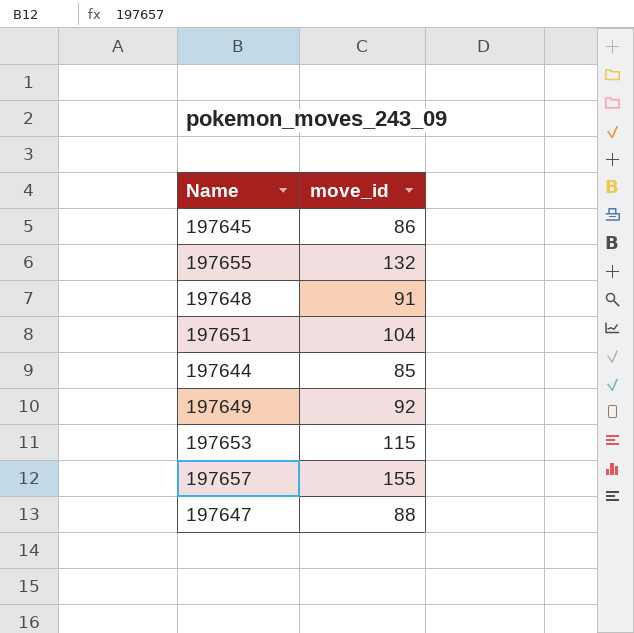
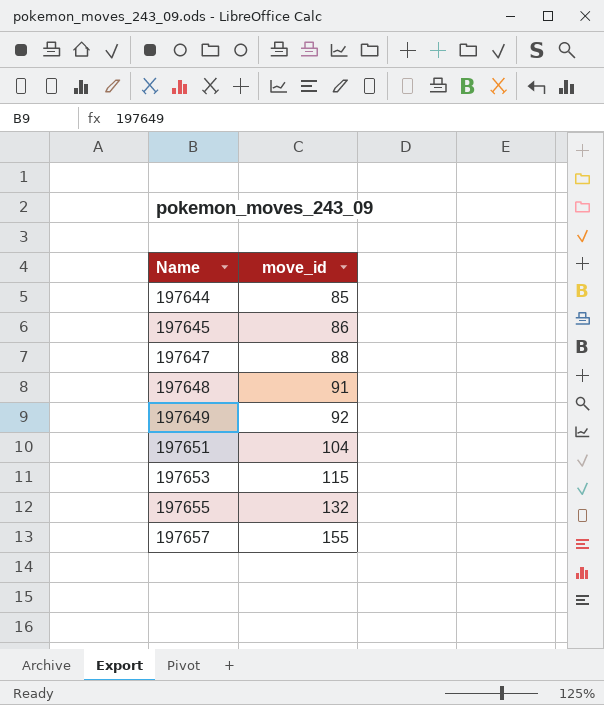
row order: none -> Name ascending

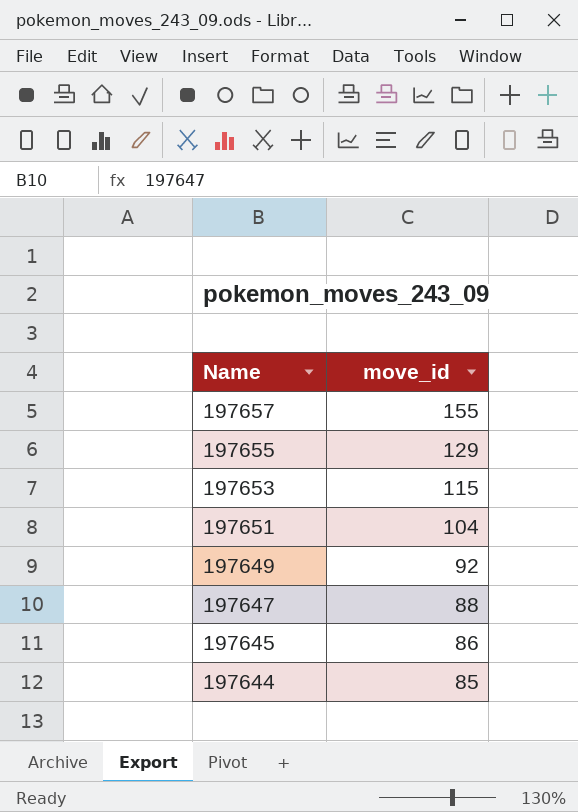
row order: Name ascending -> Name descending
row 197648: 91 -> none
197655 | move_id: 132 -> 129

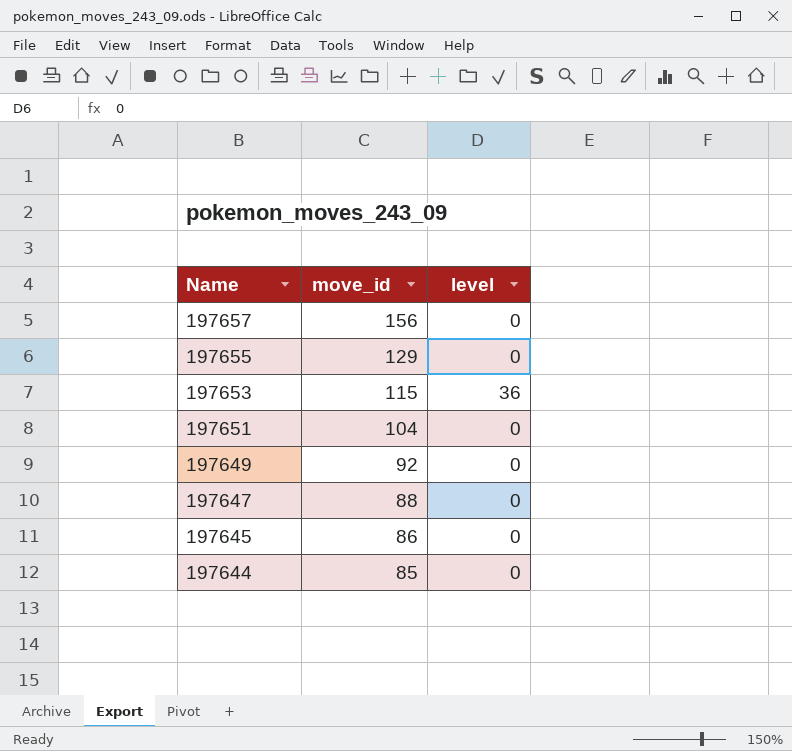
column level | position: none -> 3
197657 | move_id: 155 -> 156

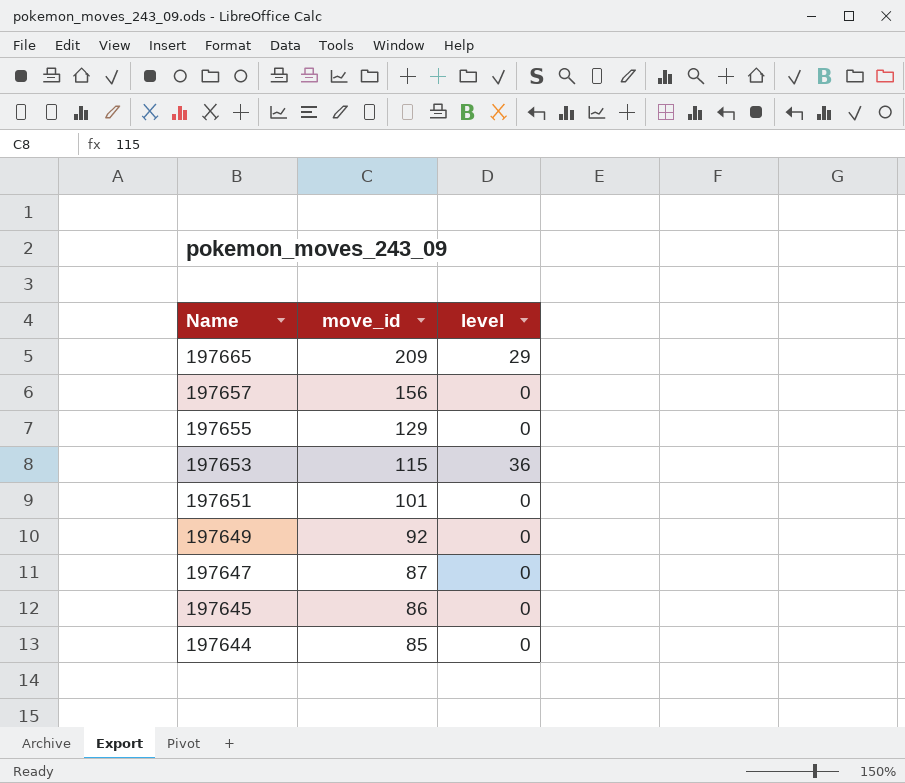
row 197665: none -> 209 | 29
197651 | move_id: 104 -> 101
197647 | move_id: 88 -> 87

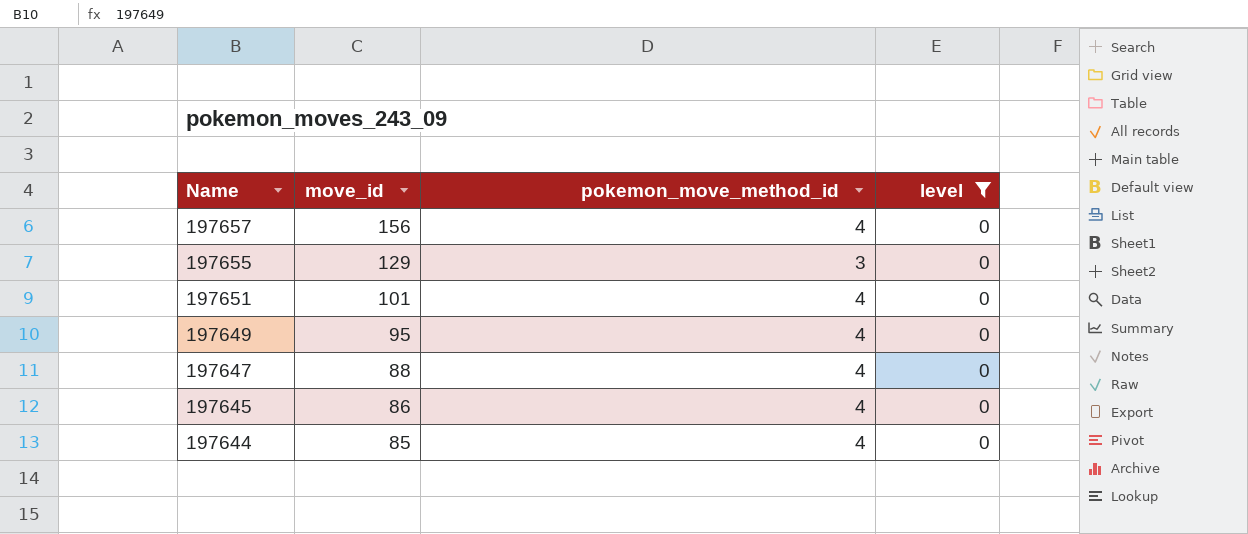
filter: none -> level = 0
column pokemon_move_method_id | position: none -> 3
197649 | move_id: 92 -> 95
197647 | move_id: 87 -> 88

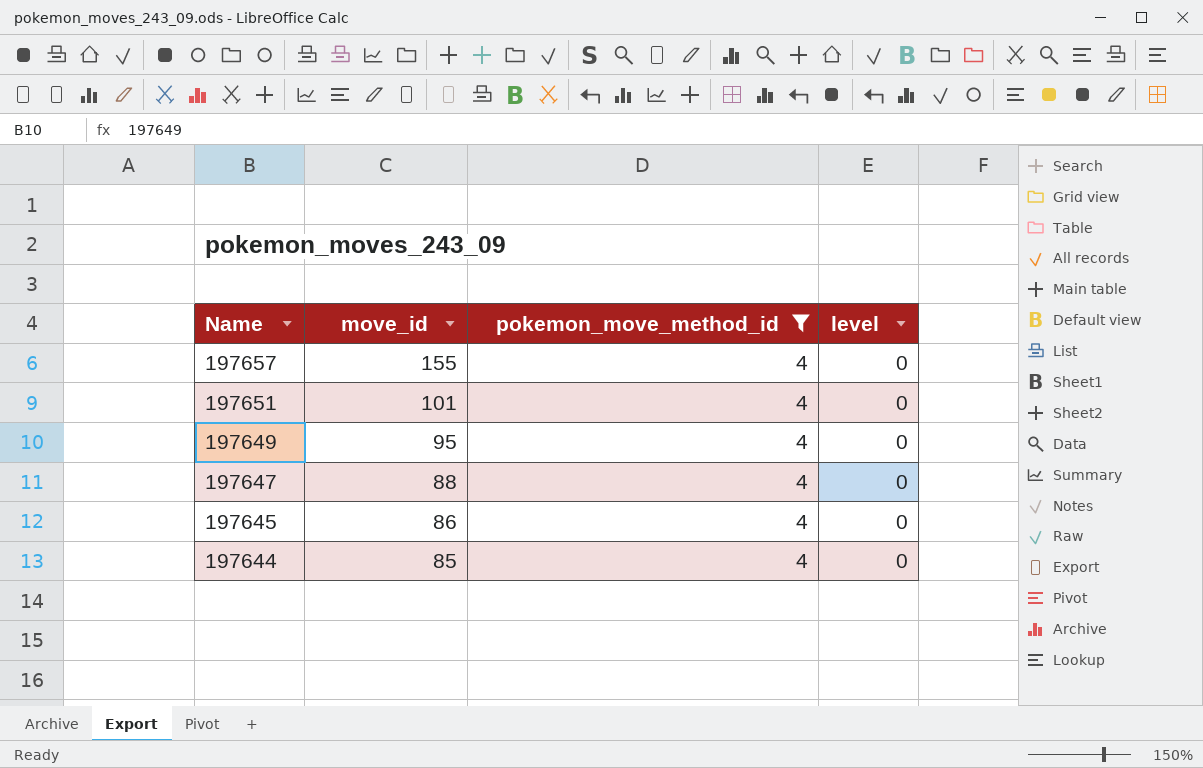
filter: level = 0 -> pokemon_move_method_id = 4
197657 | move_id: 156 -> 155

